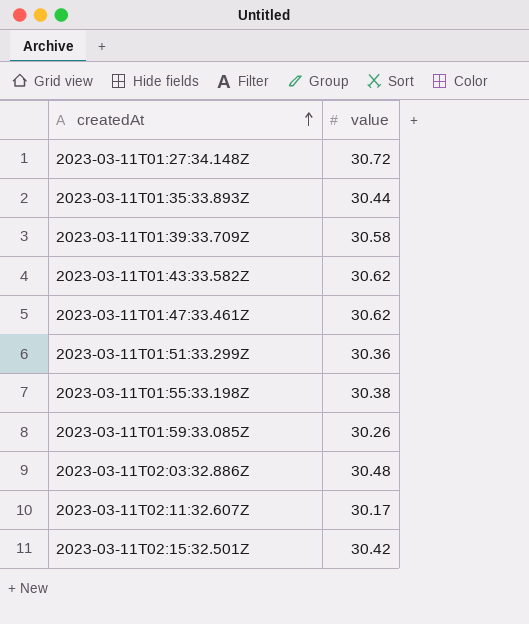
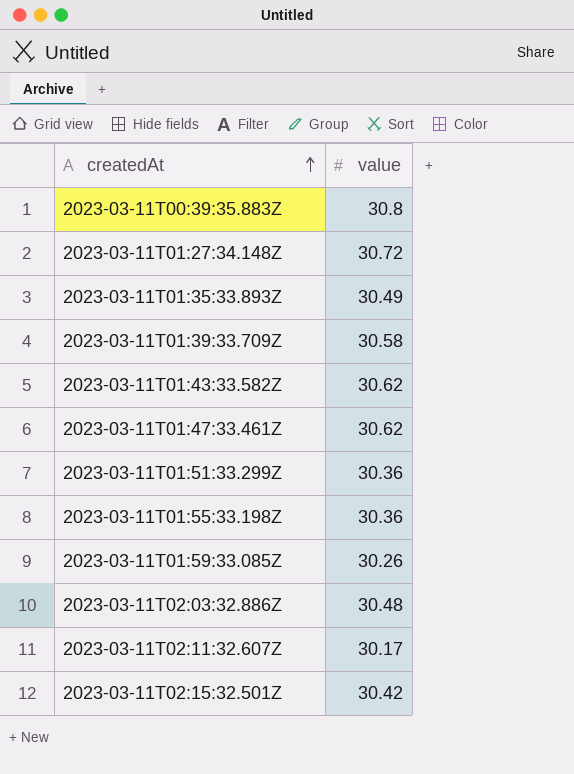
row 2023-03-11T00:39:35.883Z: none -> 30.8
2023-03-11T01:35:33.893Z | value: 30.44 -> 30.49
2023-03-11T01:55:33.198Z | value: 30.38 -> 30.36

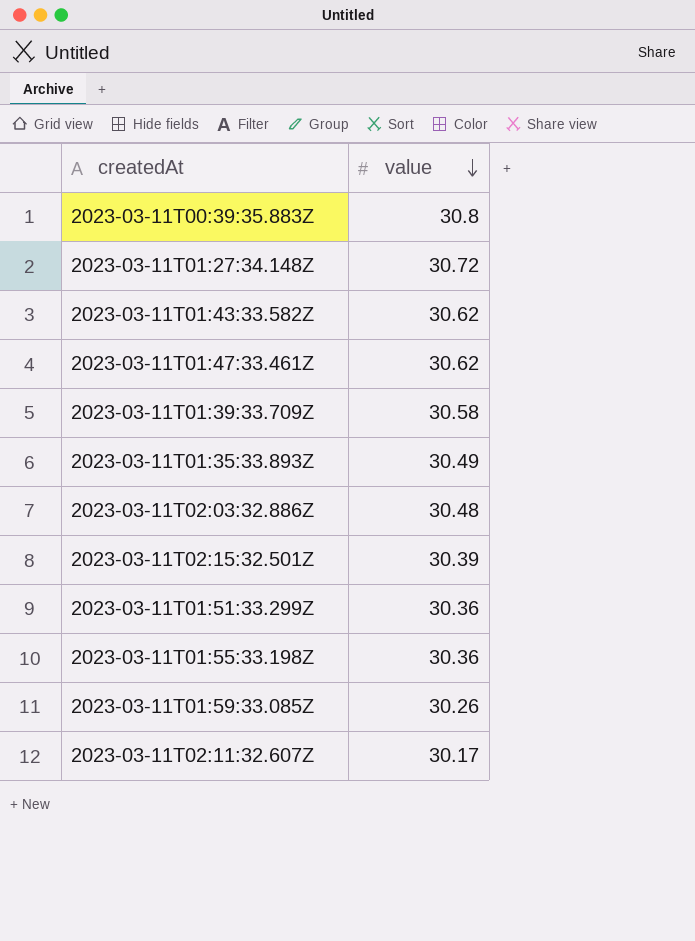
row order: createdAt ascending -> value descending
2023-03-11T02:15:32.501Z | value: 30.42 -> 30.39

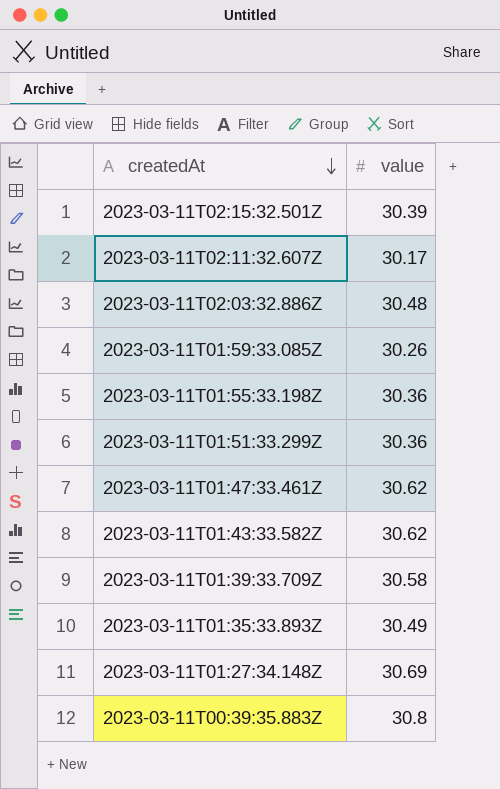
row order: value descending -> createdAt descending
2023-03-11T01:27:34.148Z | value: 30.72 -> 30.69

